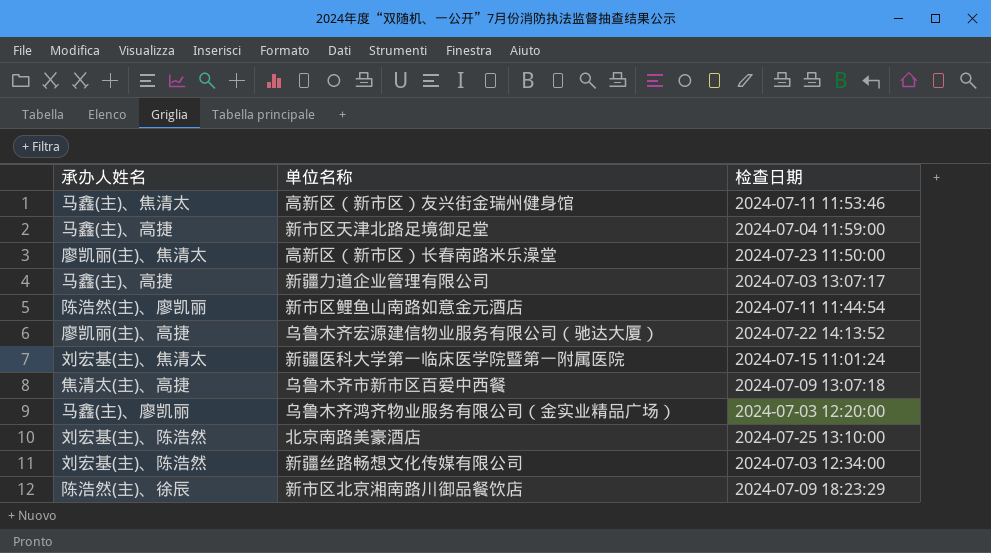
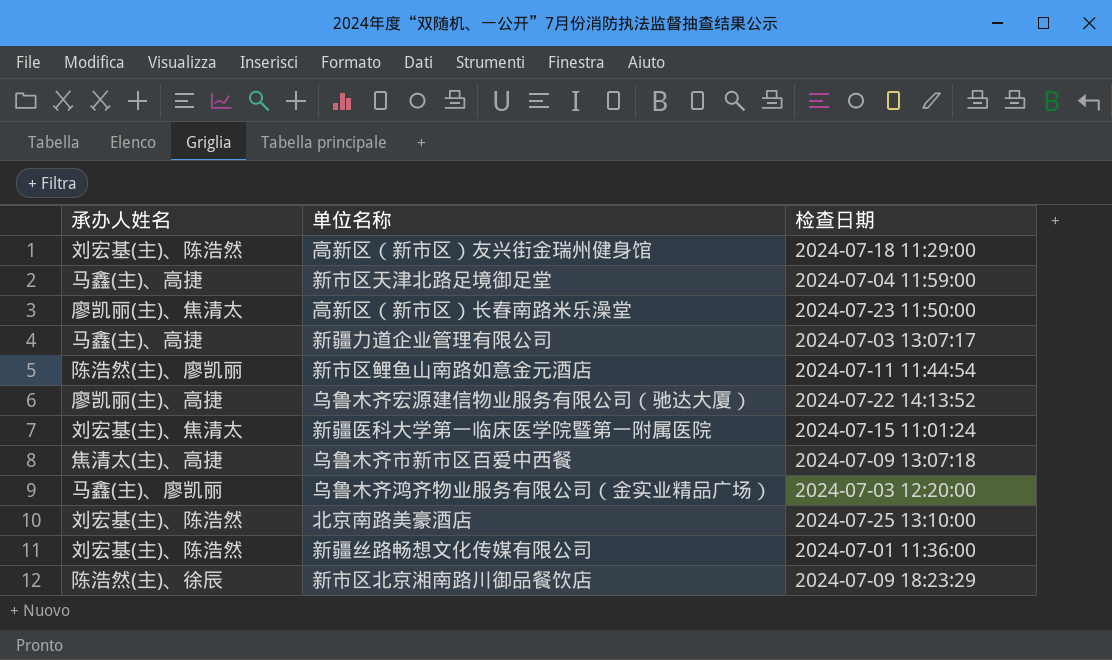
高新区（新市区）友兴街金瑞州健身馆 | 承办人姓名: 马鑫(主)、焦清太 -> 刘宏基(主)、陈浩然
高新区（新市区）友兴街金瑞州健身馆 | 检查日期: 2024-07-11 11:53:46 -> 2024-07-18 11:29:00
新疆丝路畅想文化传媒有限公司 | 检查日期: 2024-07-03 12:34:00 -> 2024-07-01 11:36:00

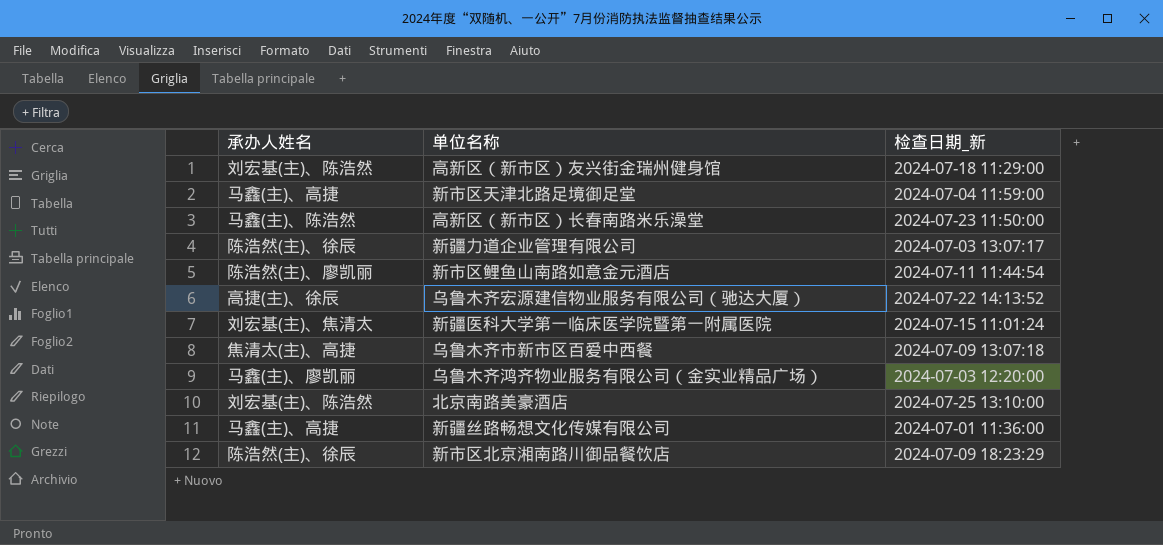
column name: 检查日期 -> 检查日期_新
高新区（新市区）长春南路米乐澡堂 | 承办人姓名: 廖凯丽(主)、焦清太 -> 马鑫(主)、陈浩然
新疆力道企业管理有限公司 | 承办人姓名: 马鑫(主)、高捷 -> 陈浩然(主)、徐辰
乌鲁木齐宏源建信物业服务有限公司（驰达大厦） | 承办人姓名: 廖凯丽(主)、高捷 -> 高捷(主)、徐辰
新疆丝路畅想文化传媒有限公司 | 承办人姓名: 刘宏基(主)、陈浩然 -> 马鑫(主)、高捷

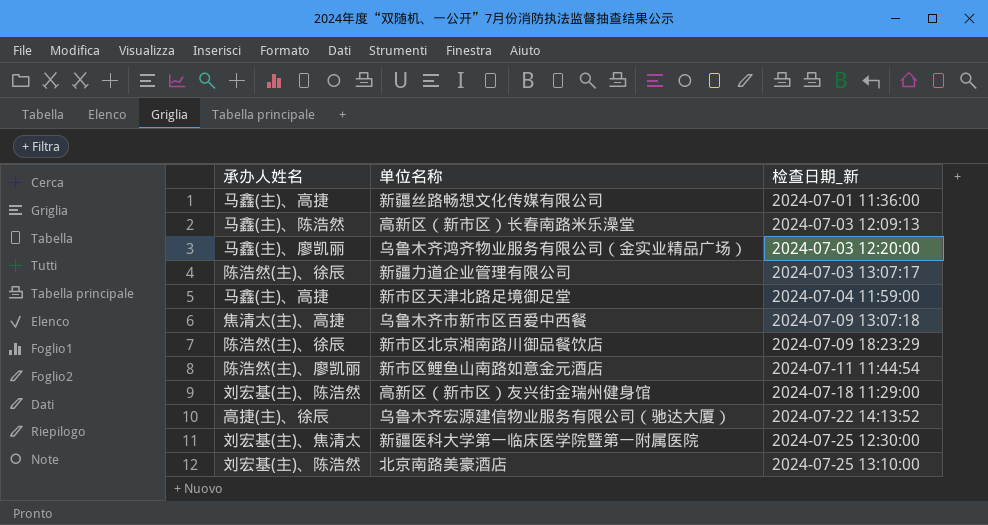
row order: none -> 检查日期_新 ascending
高新区（新市区）长春南路米乐澡堂 | 检查日期_新: 2024-07-23 11:50:00 -> 2024-07-03 12:09:13
新疆医科大学第一临床医学院暨第一附属医院 | 检查日期_新: 2024-07-15 11:01:24 -> 2024-07-25 12:30:00

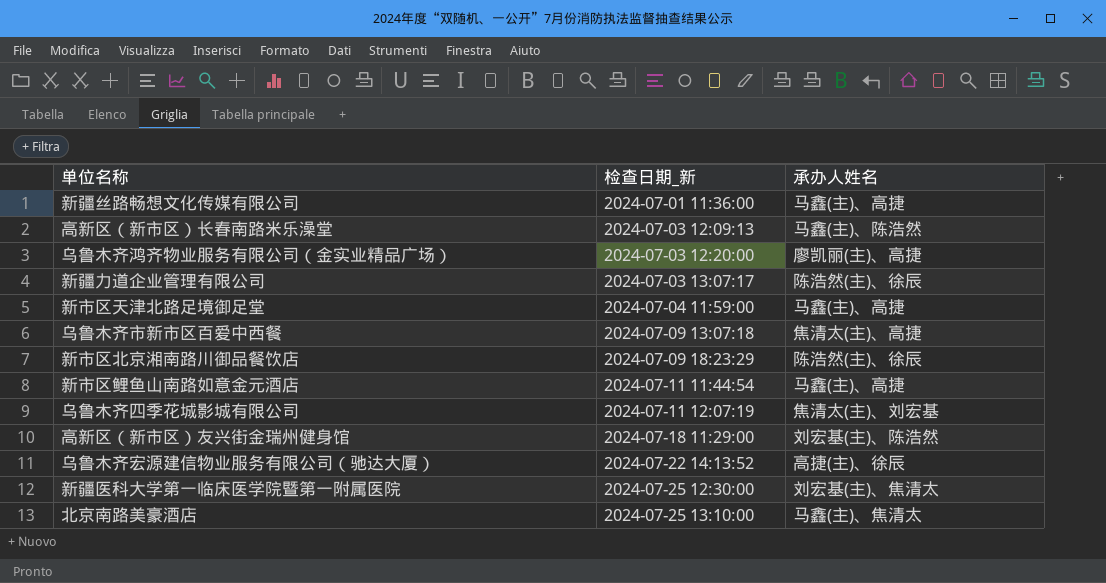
column 承办人姓名 | position: 1 -> 3
乌鲁木齐鸿齐物业服务有限公司（金实业精品广场） | 承办人姓名: 马鑫(主)、廖凯丽 -> 廖凯丽(主)、高捷
新市区鲤鱼山南路如意金元酒店 | 承办人姓名: 陈浩然(主)、廖凯丽 -> 马鑫(主)、高捷
row 乌鲁木齐四季花城影城有限公司: none -> 2024-07-11 12:07:19 | 焦清太(主)、刘宏基
北京南路美豪酒店 | 承办人姓名: 刘宏基(主)、陈浩然 -> 马鑫(主)、焦清太

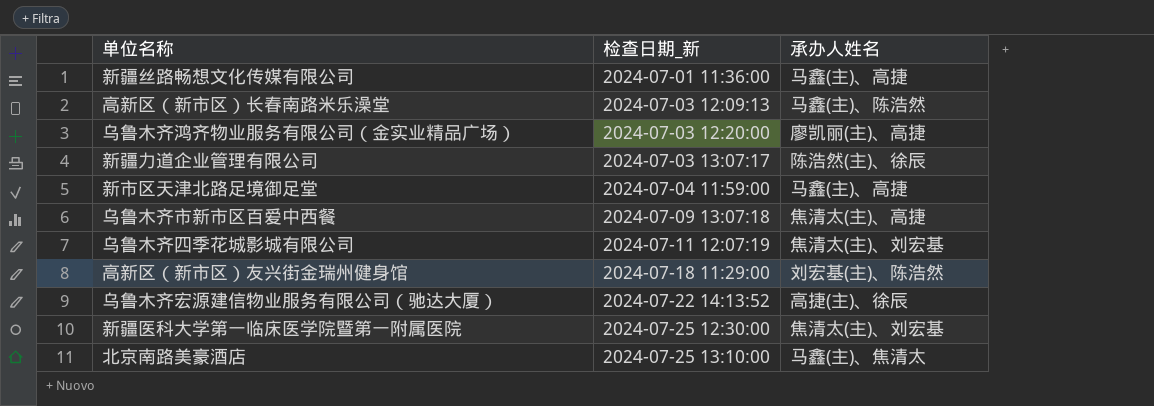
row 新市区北京湘南路川御品餐饮店: 2024-07-09 18:23:29 | 陈浩然(主)、徐辰 -> none
row 新市区鲤鱼山南路如意金元酒店: 2024-07-11 11:44:54 | 马鑫(主)、高捷 -> none
新疆医科大学第一临床医学院暨第一附属医院 | 承办人姓名: 刘宏基(主)、焦清太 -> 焦清太(主)、刘宏基

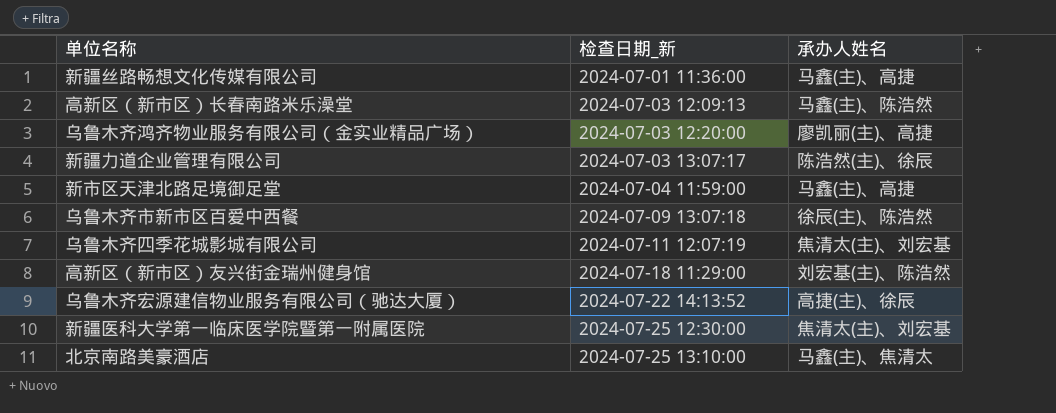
乌鲁木齐市新市区百爱中西餐 | 承办人姓名: 焦清太(主)、高捷 -> 徐辰(主)、陈浩然

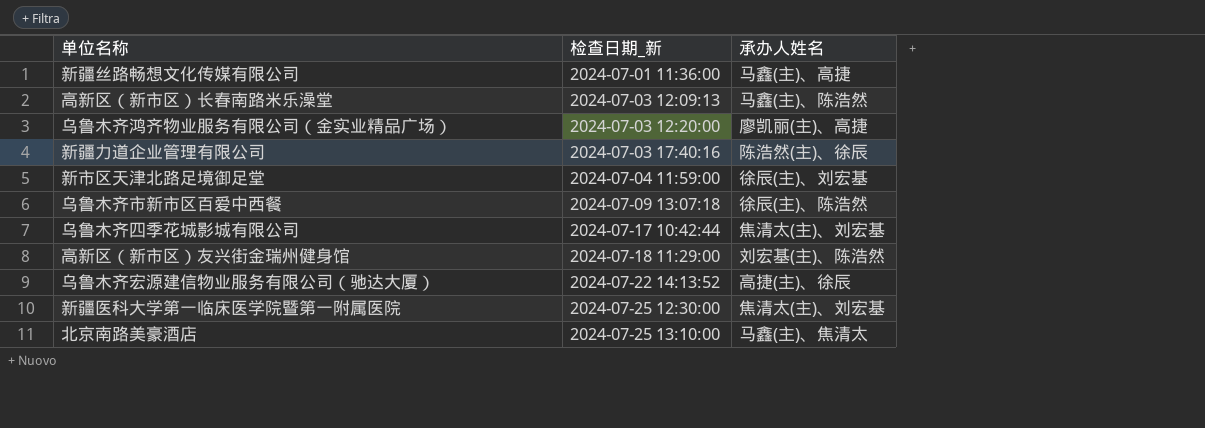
新疆力道企业管理有限公司 | 检查日期_新: 2024-07-03 13:07:17 -> 2024-07-03 17:40:16
新市区天津北路足境御足堂 | 承办人姓名: 马鑫(主)、高捷 -> 徐辰(主)、刘宏基
乌鲁木齐四季花城影城有限公司 | 检查日期_新: 2024-07-11 12:07:19 -> 2024-07-17 10:42:44

